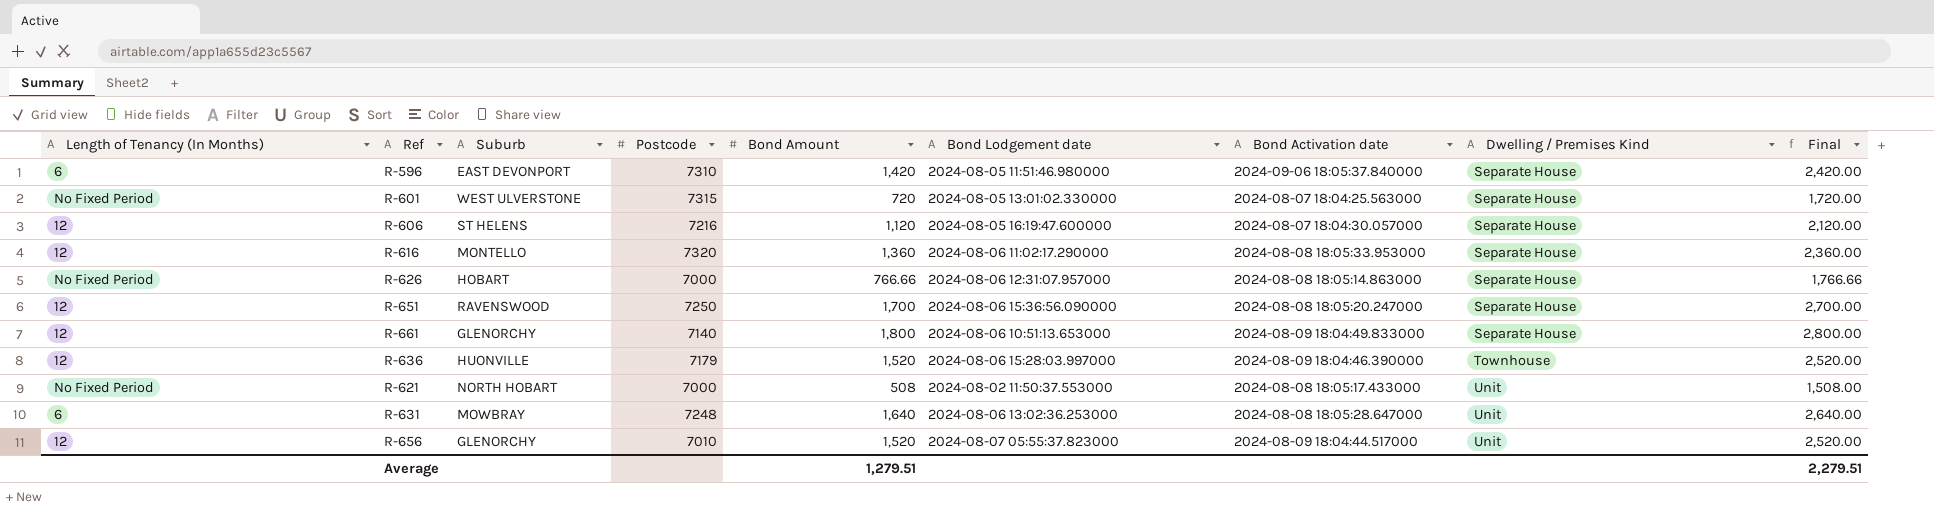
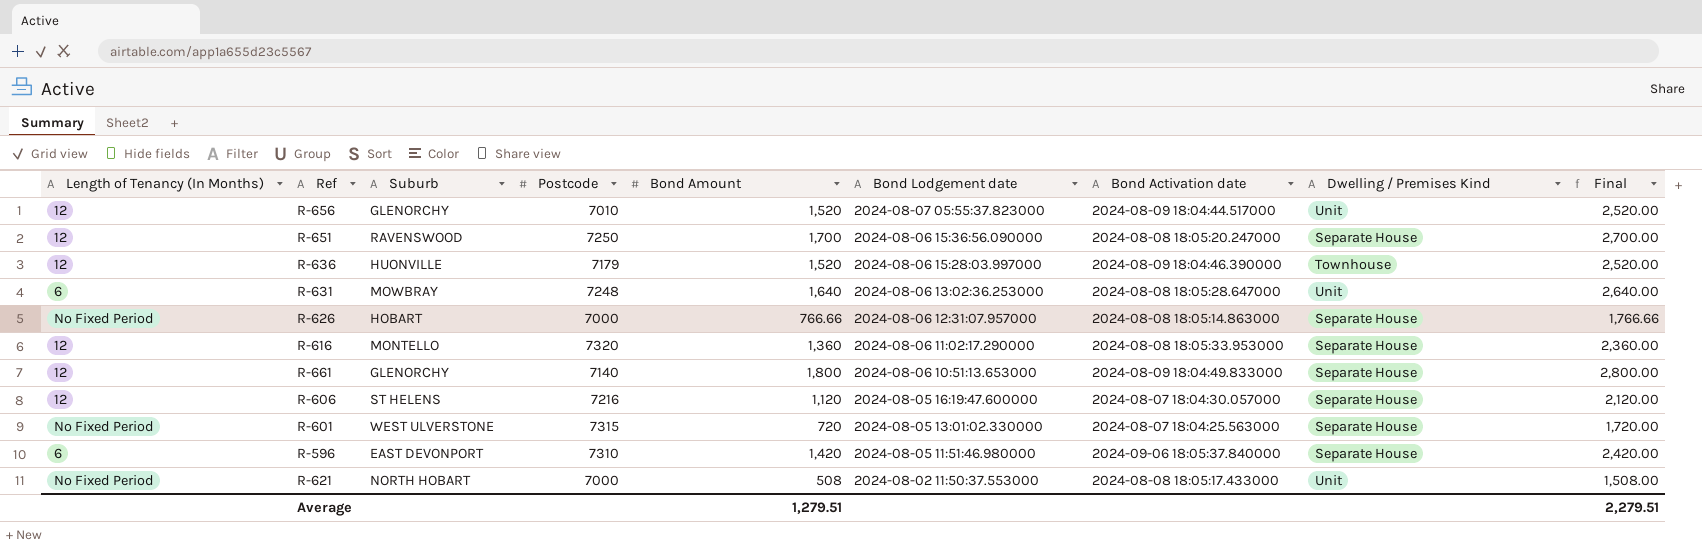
row order: Dwelling / Premises Kind ascending -> Bond Lodgement date descending

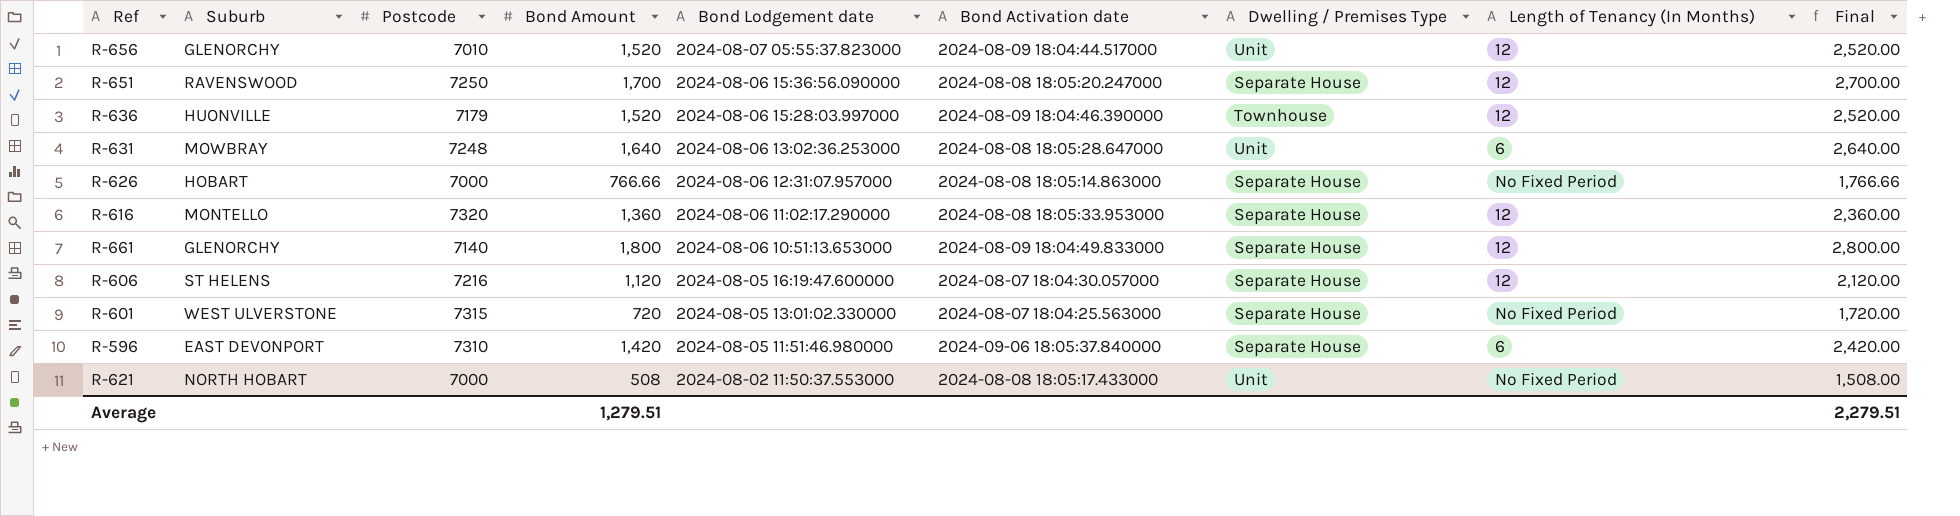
column name: Dwelling / Premises Kind -> Dwelling / Premises Type
column Length of Tenancy (In Months) | position: 1 -> 8

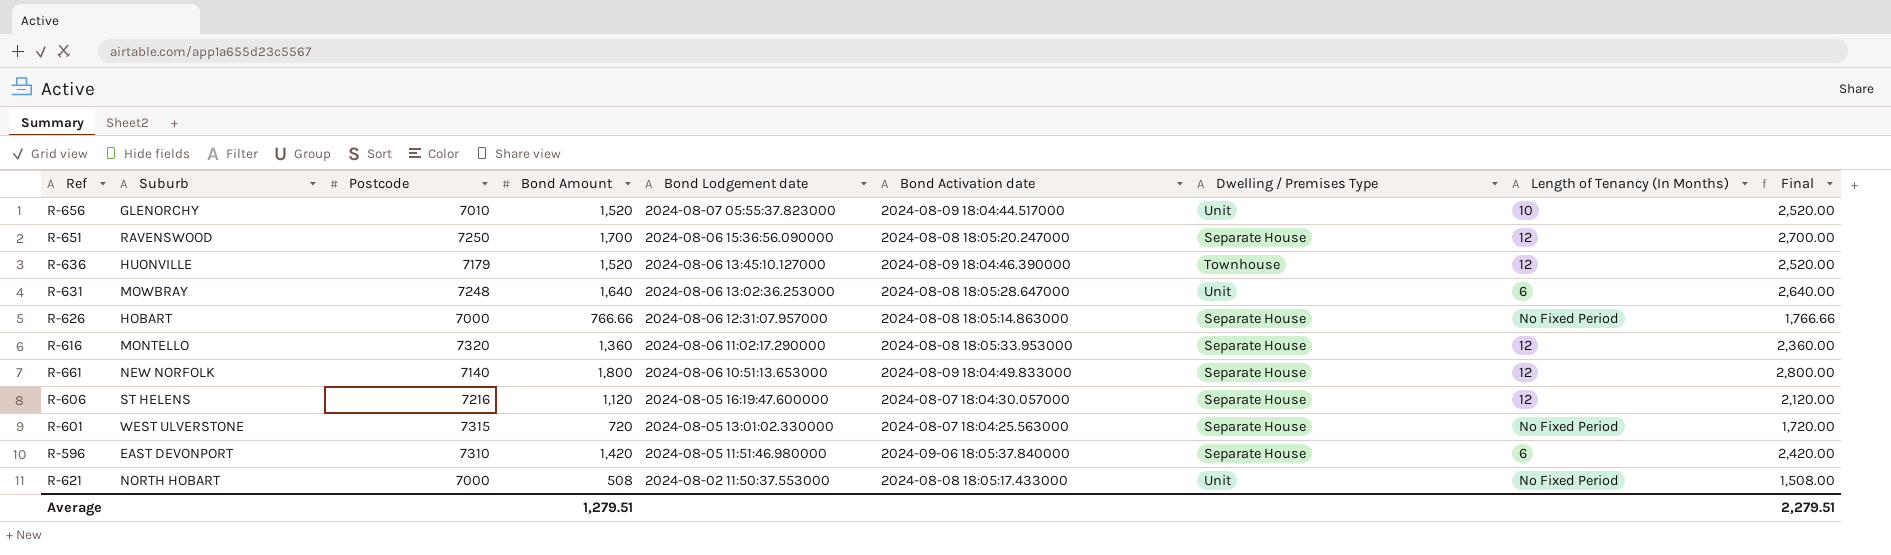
R-656 | Length of Tenancy (In Months): 12 -> 10
R-636 | Bond Lodgement date: 2024-08-06 15:28:03.997000 -> 2024-08-06 13:45:10.127000
R-661 | Suburb: GLENORCHY -> NEW NORFOLK

